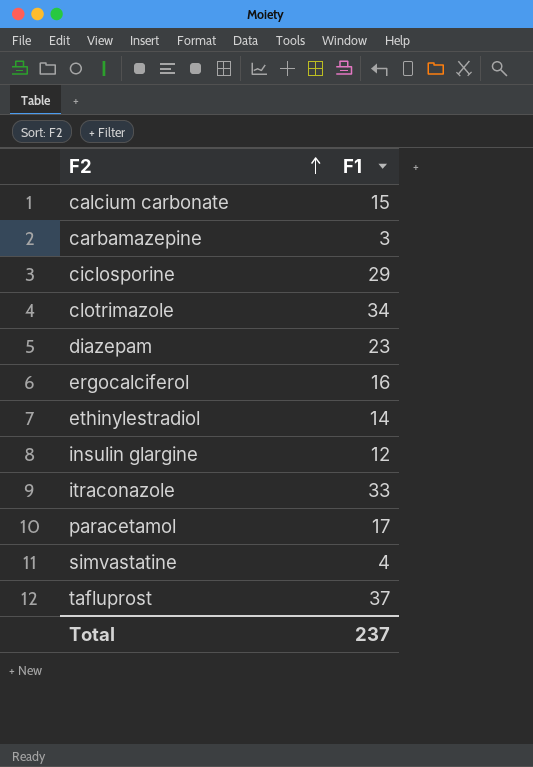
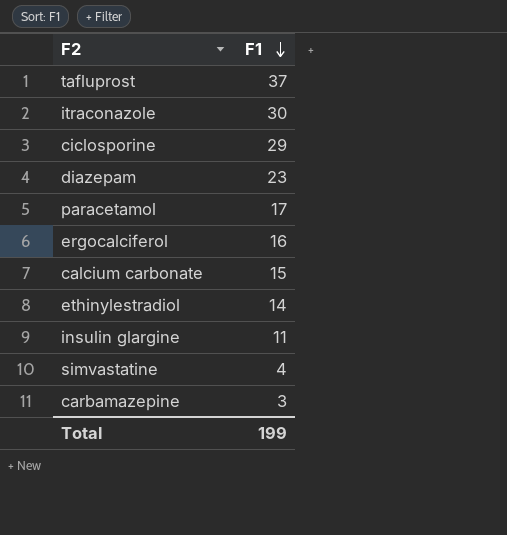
row order: F2 ascending -> F1 descending
row clotrimazole: 34 -> none
itraconazole | F1: 33 -> 30
insulin glargine | F1: 12 -> 11
Total | F1: 237 -> 199

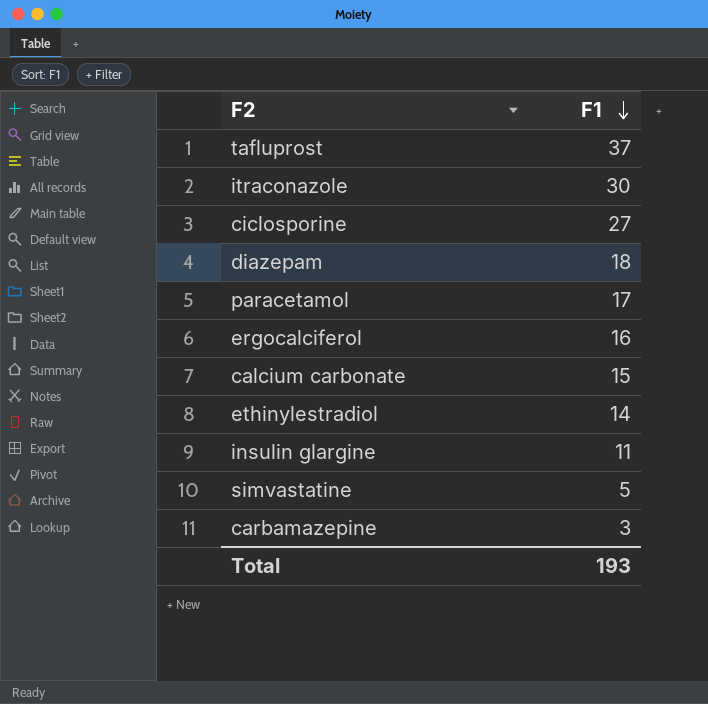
ciclosporine | F1: 29 -> 27
diazepam | F1: 23 -> 18
simvastatine | F1: 4 -> 5
Total | F1: 199 -> 193

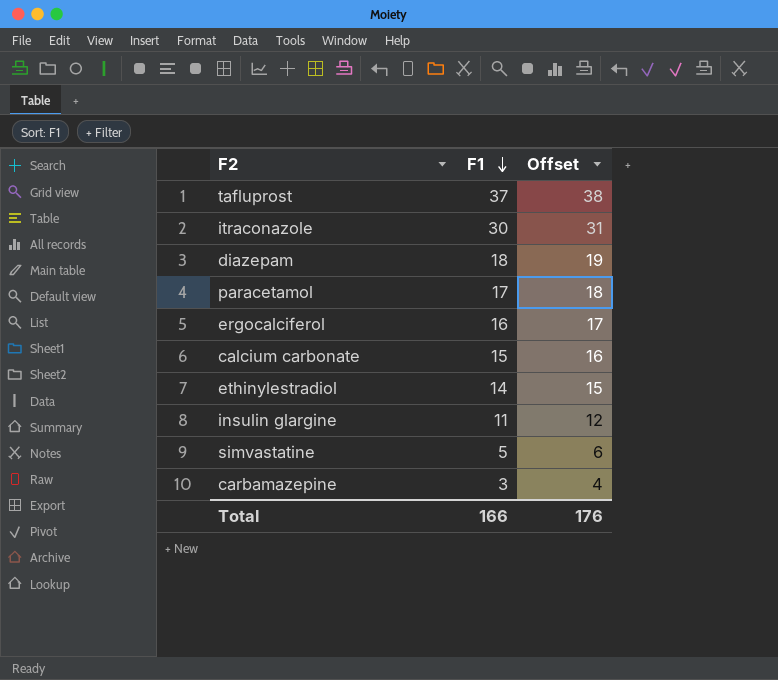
column Offset | formula: none -> [F1] + 1
row ciclosporine: 27 -> none
Total | F1: 193 -> 166

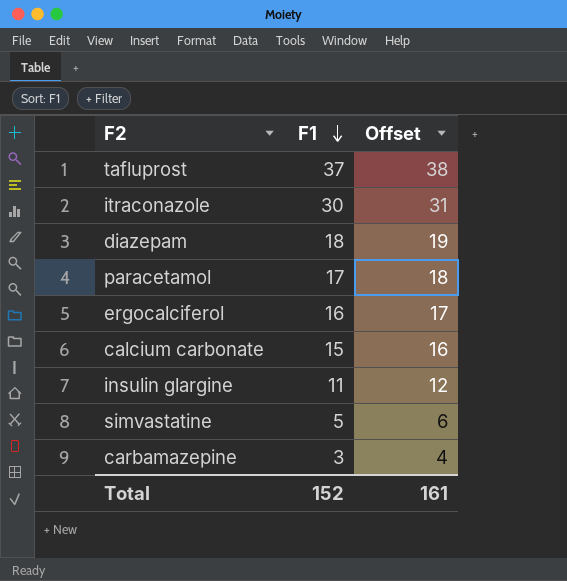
row ethinylestradiol: 14 | 15 -> none
Total | F1: 166 -> 152
Total | Offset: 176 -> 161

